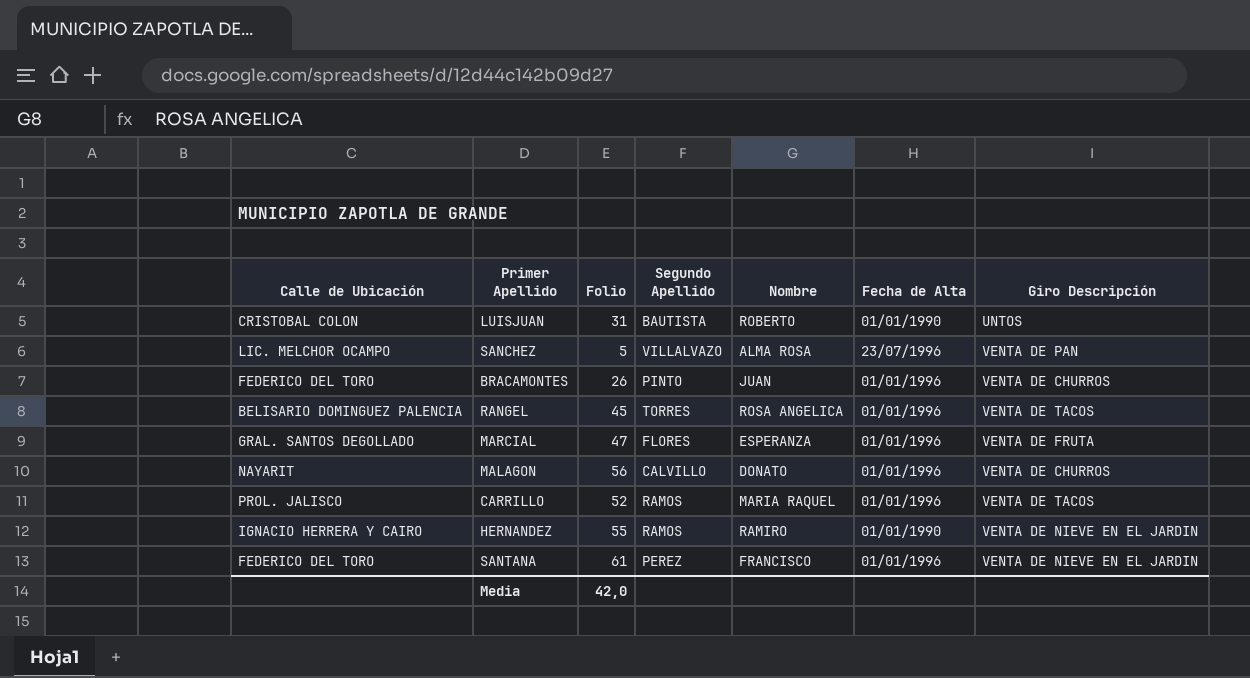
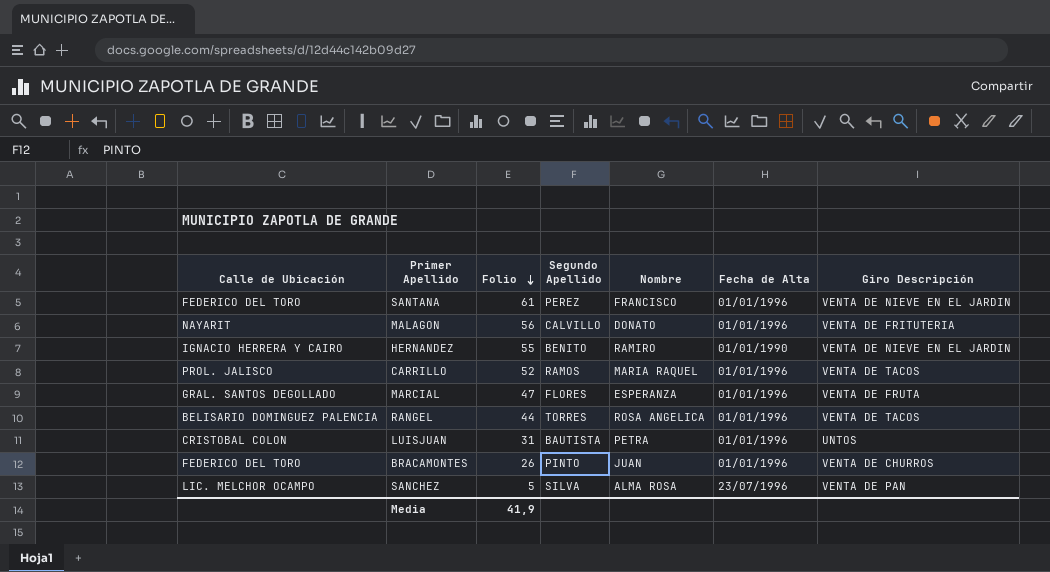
row order: none -> Folio descending
MALAGON | Giro Descripción: VENTA DE CHURROS -> VENTA DE FRITUTERIA
HERNANDEZ | Segundo Apellido: RAMOS -> BENITO
RANGEL | Folio: 45 -> 44
LUISJUAN | Nombre: ROBERTO -> PETRA
LUISJUAN | Fecha de Alta: 01/01/1990 -> 01/01/1996
SANCHEZ | Segundo Apellido: VILLALVAZO -> SILVA
Media | Folio: 42,0 -> 41,9

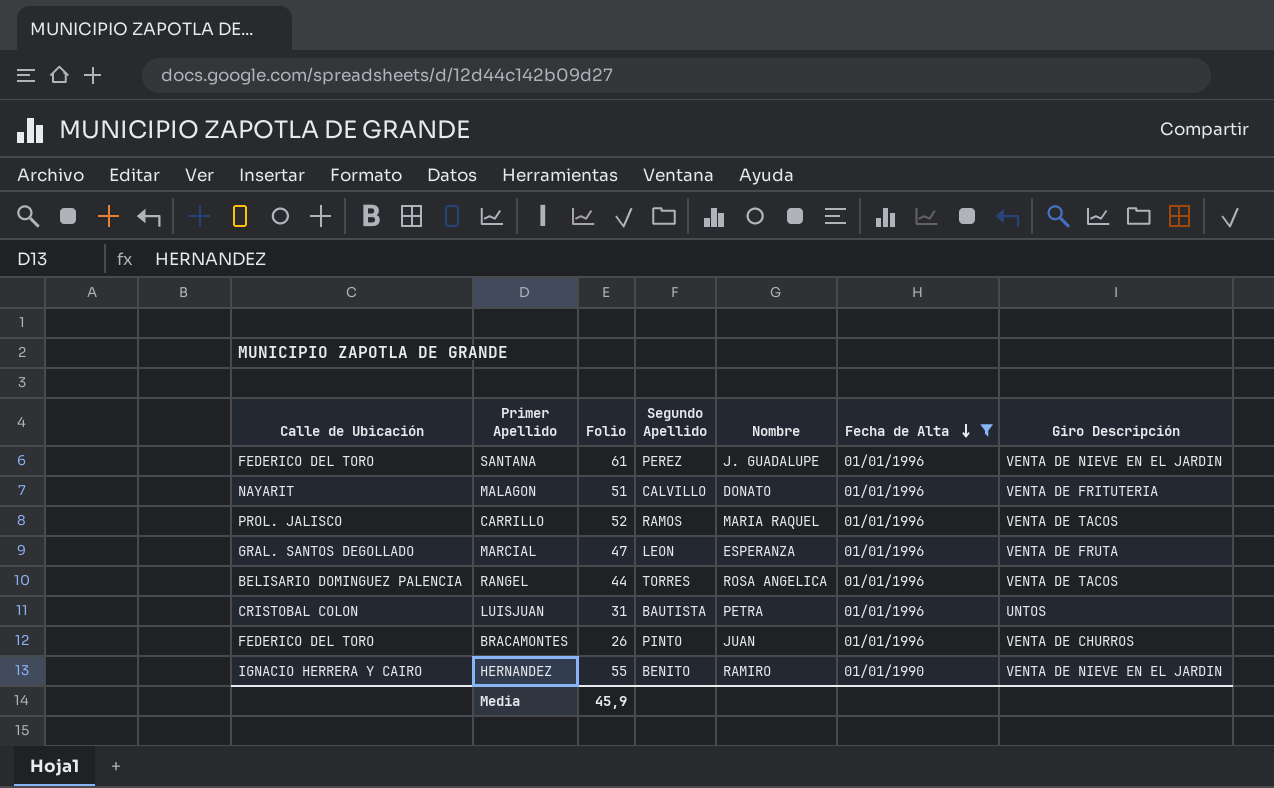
filter: none -> Fecha de Alta != 23/07/1996
row order: Folio descending -> Fecha de Alta descending
SANTANA | Nombre: FRANCISCO -> J. GUADALUPE
MALAGON | Folio: 56 -> 51
MARCIAL | Segundo Apellido: FLORES -> LEON
Media | Folio: 41,9 -> 45,9

